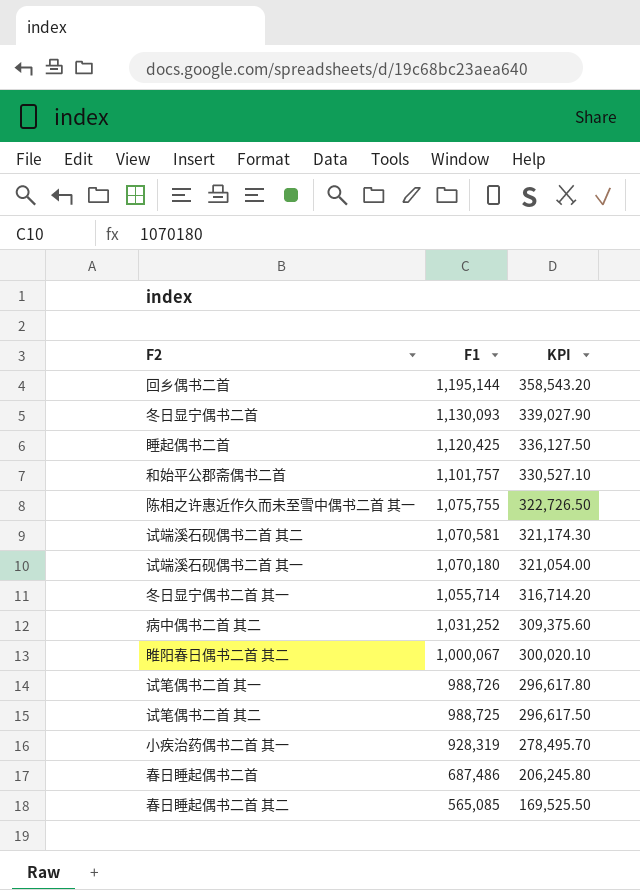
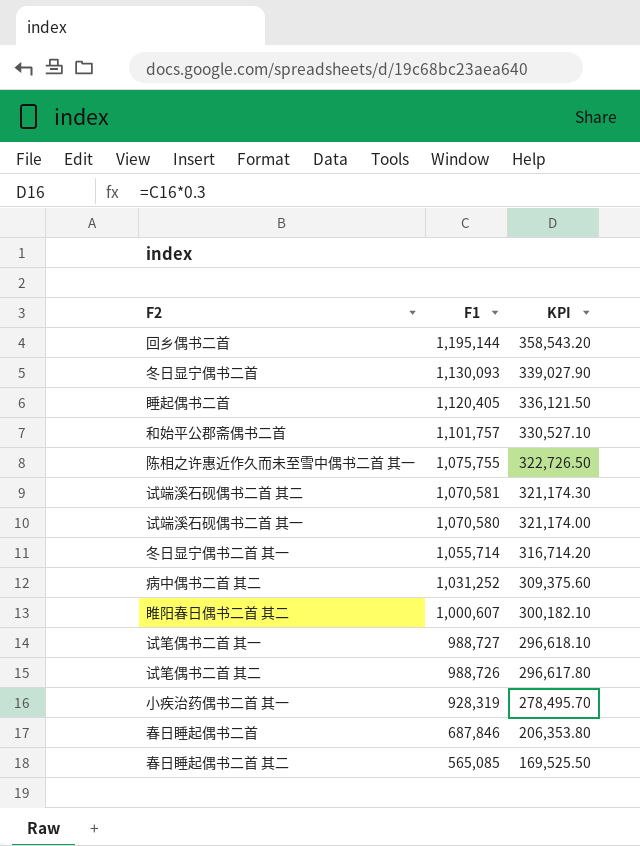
睡起偶书二首 | F1: 1,120,425 -> 1,120,405
睡起偶书二首 | KPI: 336,127.50 -> 336,121.50
试端溪石砚偶书二首 其一 | F1: 1,070,180 -> 1,070,580
试端溪石砚偶书二首 其一 | KPI: 321,054.00 -> 321,174.00
睢阳春日偶书二首 其二 | F1: 1,000,067 -> 1,000,607
睢阳春日偶书二首 其二 | KPI: 300,020.10 -> 300,182.10
试笔偶书二首 其一 | F1: 988,726 -> 988,727
试笔偶书二首 其一 | KPI: 296,617.80 -> 296,618.10
试笔偶书二首 其二 | F1: 988,725 -> 988,726
试笔偶书二首 其二 | KPI: 296,617.50 -> 296,617.80
春日睡起偶书二首 | F1: 687,486 -> 687,846
春日睡起偶书二首 | KPI: 206,245.80 -> 206,353.80

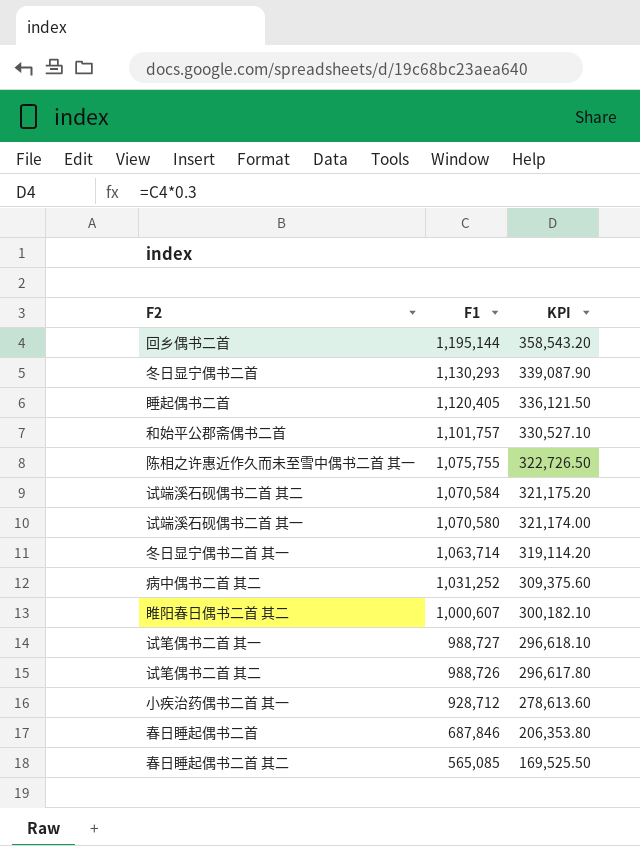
冬日显宁偶书二首 | F1: 1,130,093 -> 1,130,293
冬日显宁偶书二首 | KPI: 339,027.90 -> 339,087.90
试端溪石砚偶书二首 其二 | F1: 1,070,581 -> 1,070,584
试端溪石砚偶书二首 其二 | KPI: 321,174.30 -> 321,175.20
冬日显宁偶书二首 其一 | F1: 1,055,714 -> 1,063,714
冬日显宁偶书二首 其一 | KPI: 316,714.20 -> 319,114.20
小疾治药偶书二首 其一 | F1: 928,319 -> 928,712
小疾治药偶书二首 其一 | KPI: 278,495.70 -> 278,613.60

